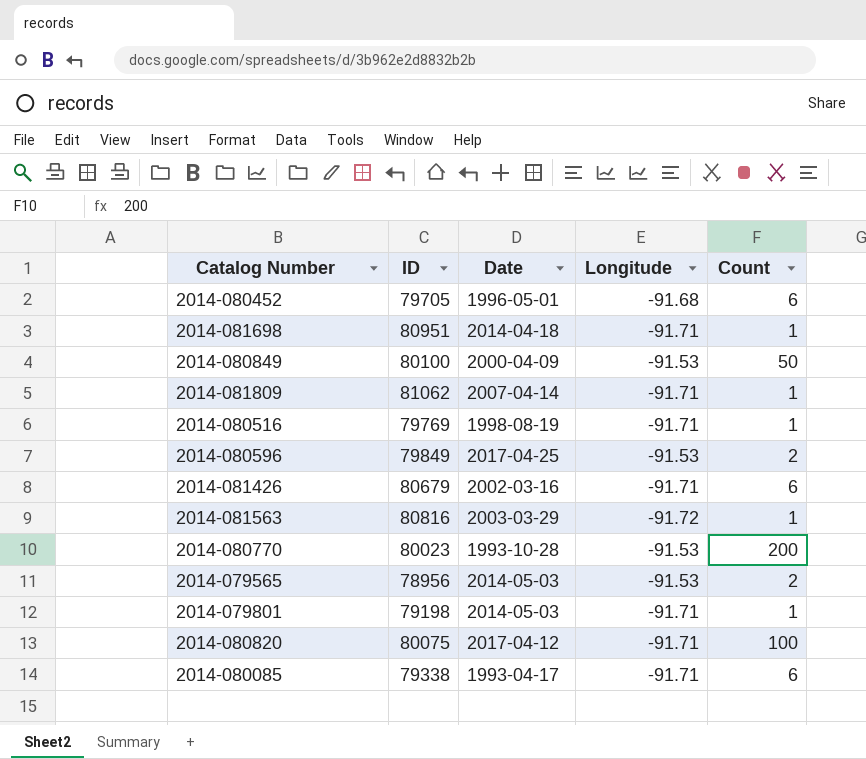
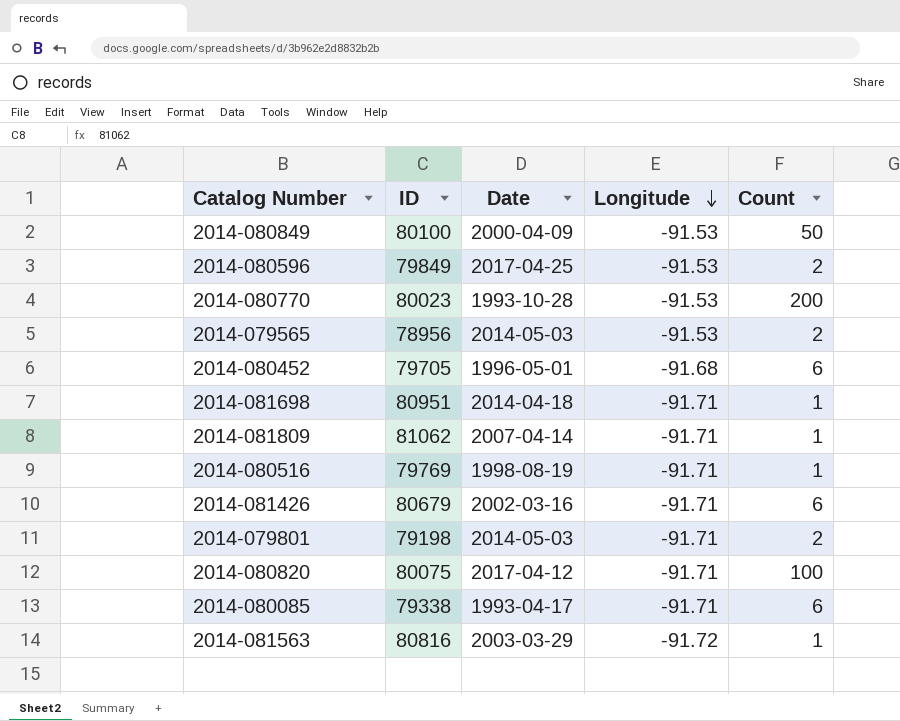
row order: none -> Longitude descending
2014-079801 | Count: 1 -> 2

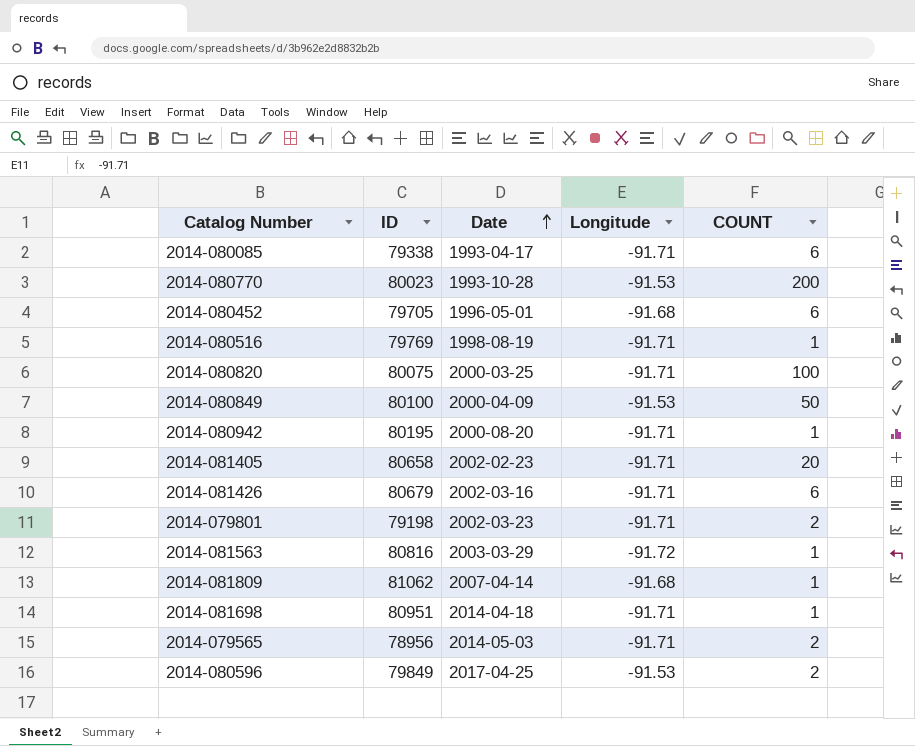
row order: Longitude descending -> Date ascending
column name: Count -> COUNT
2014-080820 | Date: 2017-04-12 -> 2000-03-25
row 2014-080942: none -> 80195 | 2000-08-20 | -91.71 | 1
row 2014-081405: none -> 80658 | 2002-02-23 | -91.71 | 20
2014-079801 | Date: 2014-05-03 -> 2002-03-23
2014-081809 | Longitude: -91.71 -> -91.68
2014-079565 | Longitude: -91.53 -> -91.71

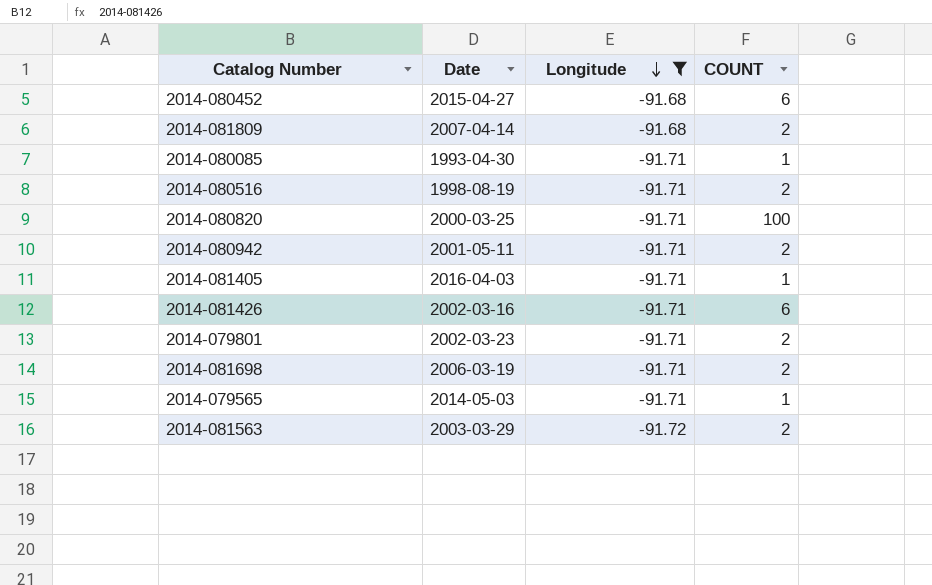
filter: none -> Longitude != -91.53
row order: Date ascending -> Longitude descending
column ID | position: 2 -> none
2014-080452 | Date: 1996-05-01 -> 2015-04-27
2014-081809 | COUNT: 1 -> 2
2014-080085 | Date: 1993-04-17 -> 1993-04-30
2014-080085 | COUNT: 6 -> 1
2014-080516 | COUNT: 1 -> 2
2014-080942 | Date: 2000-08-20 -> 2001-05-11
2014-080942 | COUNT: 1 -> 2
2014-081405 | Date: 2002-02-23 -> 2016-04-03
2014-081405 | COUNT: 20 -> 1
2014-081698 | Date: 2014-04-18 -> 2006-03-19
2014-081698 | COUNT: 1 -> 2
2014-079565 | COUNT: 2 -> 1
2014-081563 | COUNT: 1 -> 2

